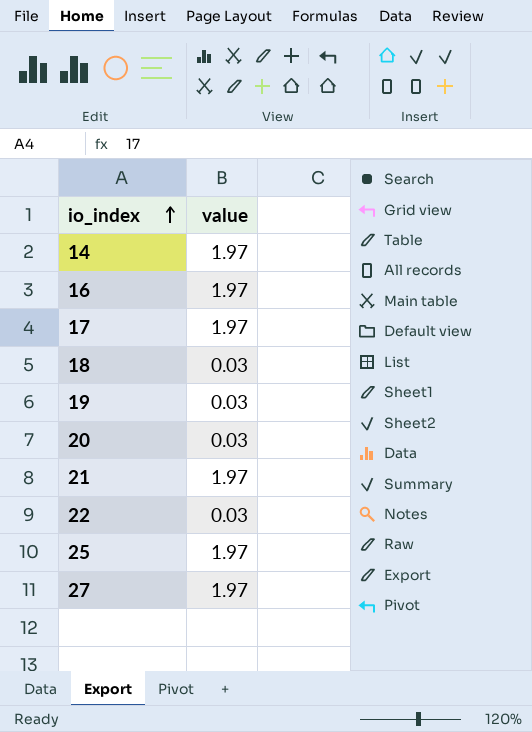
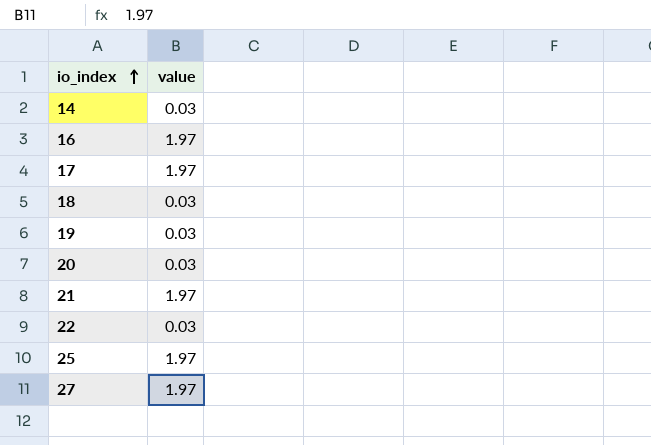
14 | value: 1.97 -> 0.03

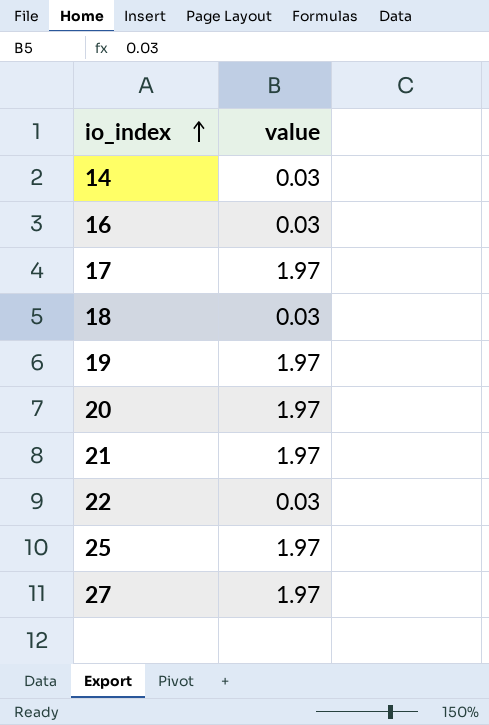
16 | value: 1.97 -> 0.03
19 | value: 0.03 -> 1.97
20 | value: 0.03 -> 1.97

